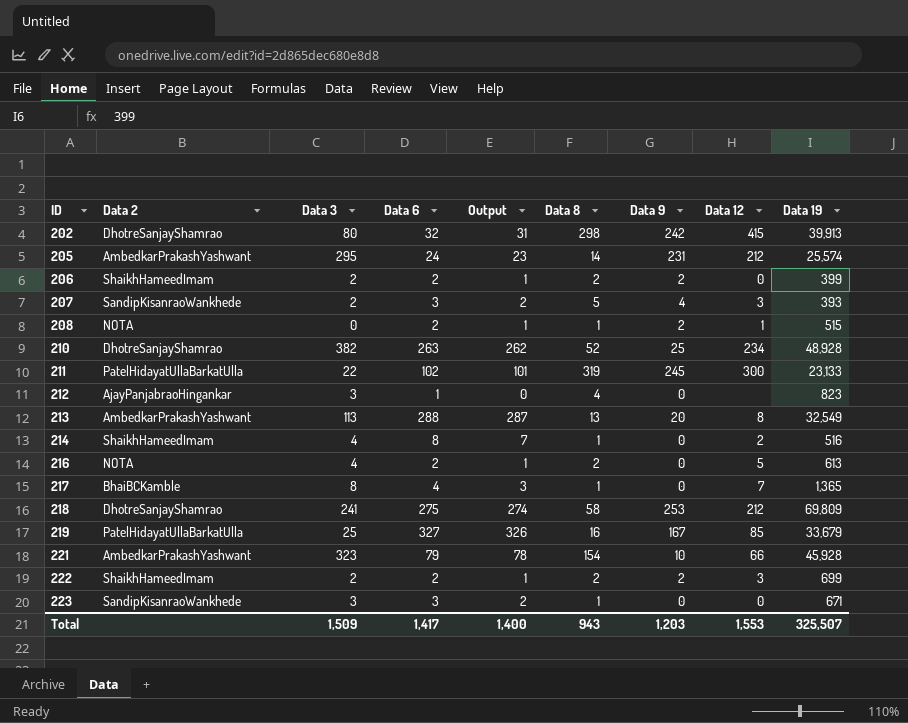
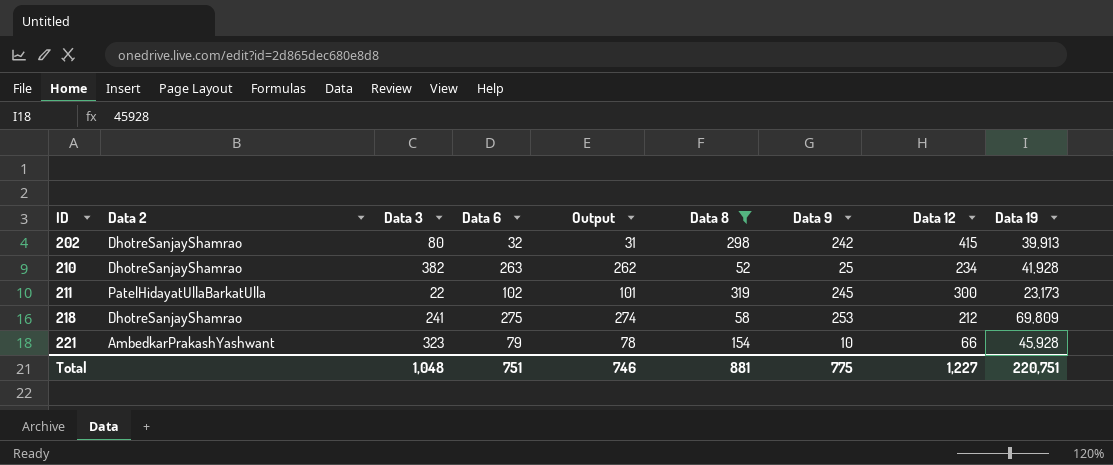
filter: none -> Data 8 >= 52
210 | Data 19: 48,928 -> 41,928
211 | Data 19: 23,133 -> 23,173
Total | Data 3: 1,509 -> 1,048
Total | Data 6: 1,417 -> 751
Total | Output: 1,400 -> 746
Total | Data 8: 943 -> 881
Total | Data 9: 1,203 -> 775
Total | Data 12: 1,553 -> 1,227
Total | Data 19: 325,507 -> 220,751

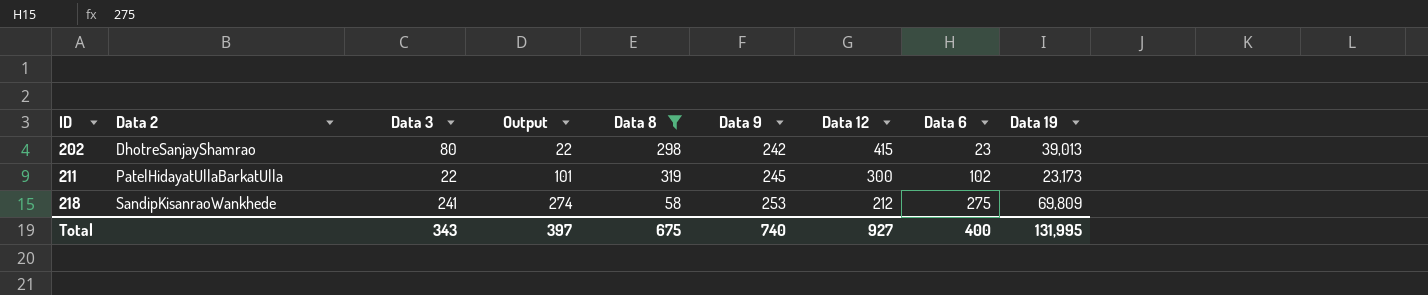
column Data 6 | position: 4 -> 8
row 210: DhotreSanjayShamrao | 382 | 263 | 262 | 52 | 25 | 234 | 41,928 -> none
row 221: AmbedkarPrakashYashwant | 323 | 79 | 78 | 154 | 10 | 66 | 45,928 -> none
202 | Output: 31 -> 22
202 | Data 6: 32 -> 23
202 | Data 19: 39,913 -> 39,013
218 | Data 2: DhotreSanjayShamrao -> SandipKisanraoWankhede
Total | Data 3: 1,048 -> 343
Total | Output: 746 -> 397
Total | Data 8: 881 -> 675
Total | Data 9: 775 -> 740
Total | Data 12: 1,227 -> 927
Total | Data 6: 751 -> 400
Total | Data 19: 220,751 -> 131,995

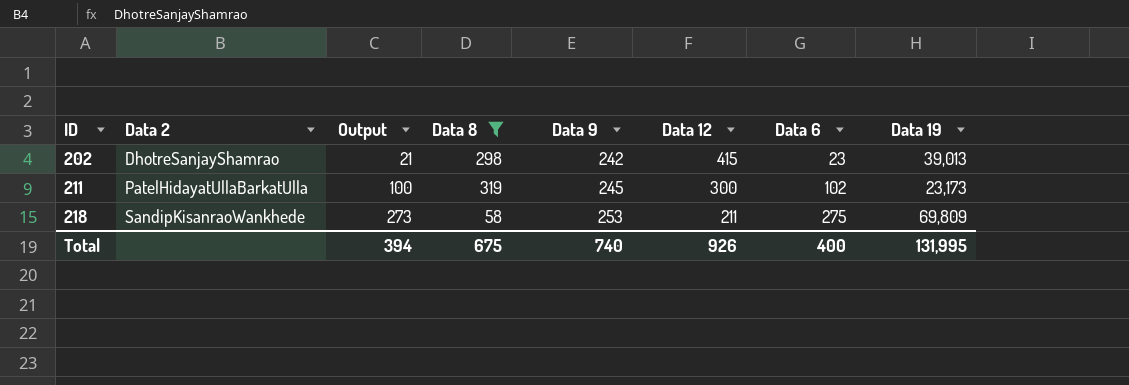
column Data 3 | position: 3 -> none
column Output | formula: [Data 6] - 1 -> [Data 6] - 2
218 | Data 12: 212 -> 211
Total | Output: 397 -> 394
Total | Data 12: 927 -> 926

